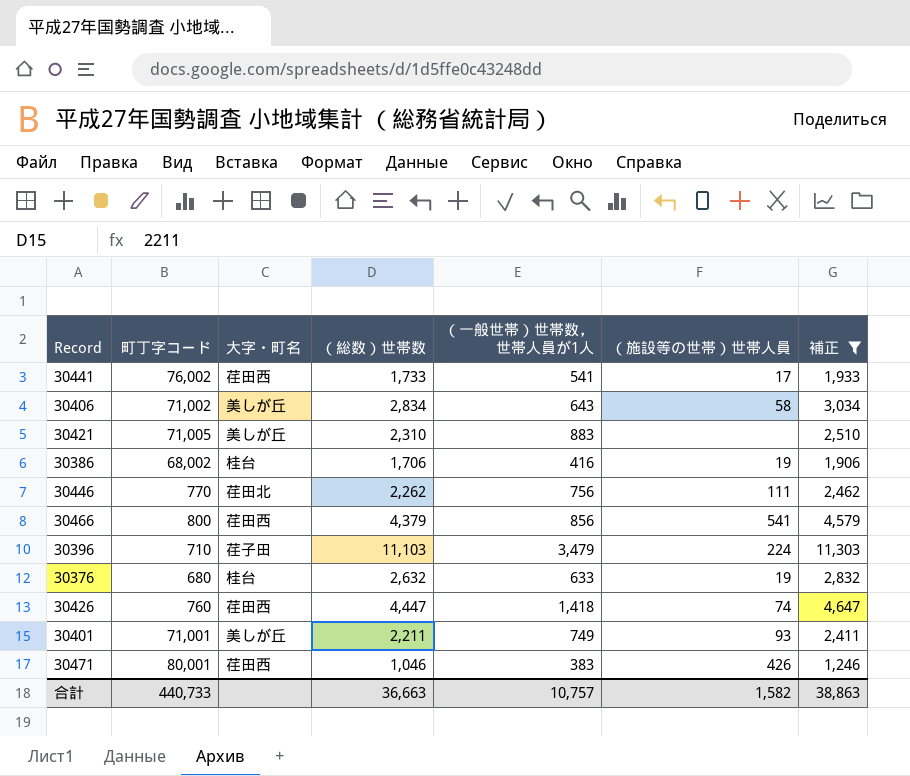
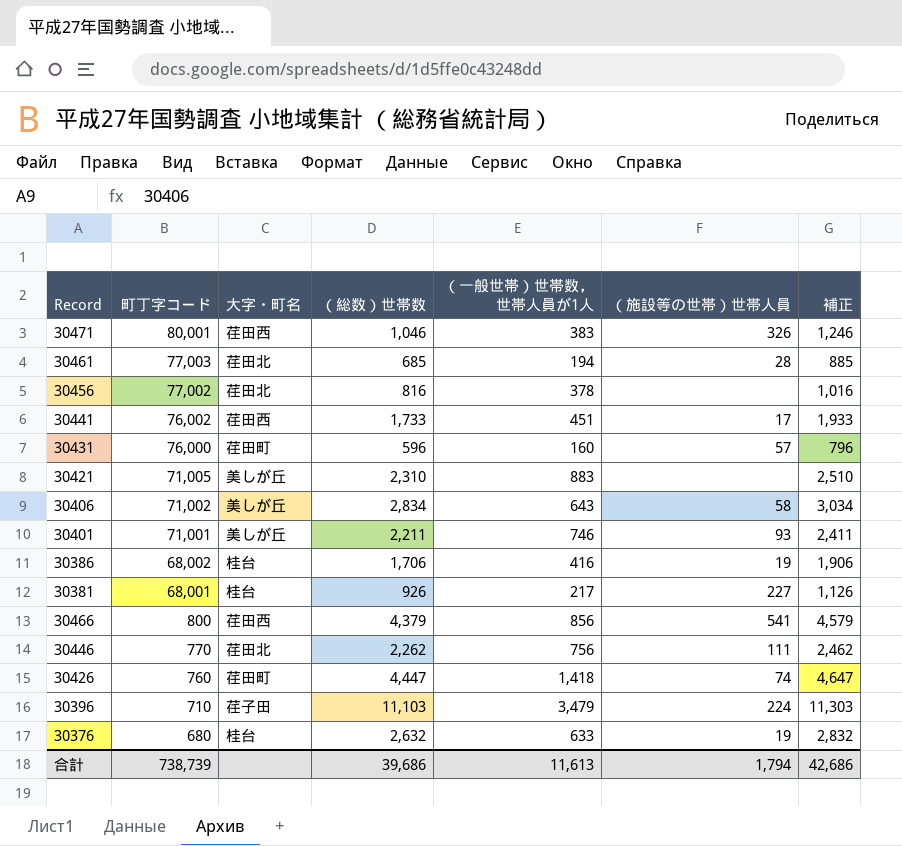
filter: 補正 >= 1,246 -> none
row order: none -> 町丁字コード descending
30471 | （施設等の世帯）世帯人員: 426 -> 326
30441 | （一般世帯）世帯数，世帯人員が1人: 541 -> 451
30401 | （一般世帯）世帯数，世帯人員が1人: 749 -> 746
30426 | 大字・町名: 荏田西 -> 荏田町
合計 | 町丁字コード: 440,733 -> 738,739
合計 | （総数）世帯数: 36,663 -> 39,686
合計 | （一般世帯）世帯数，世帯人員が1人: 10,757 -> 11,613
合計 | （施設等の世帯）世帯人員: 1,582 -> 1,794
合計 | 補正: 38,863 -> 42,686

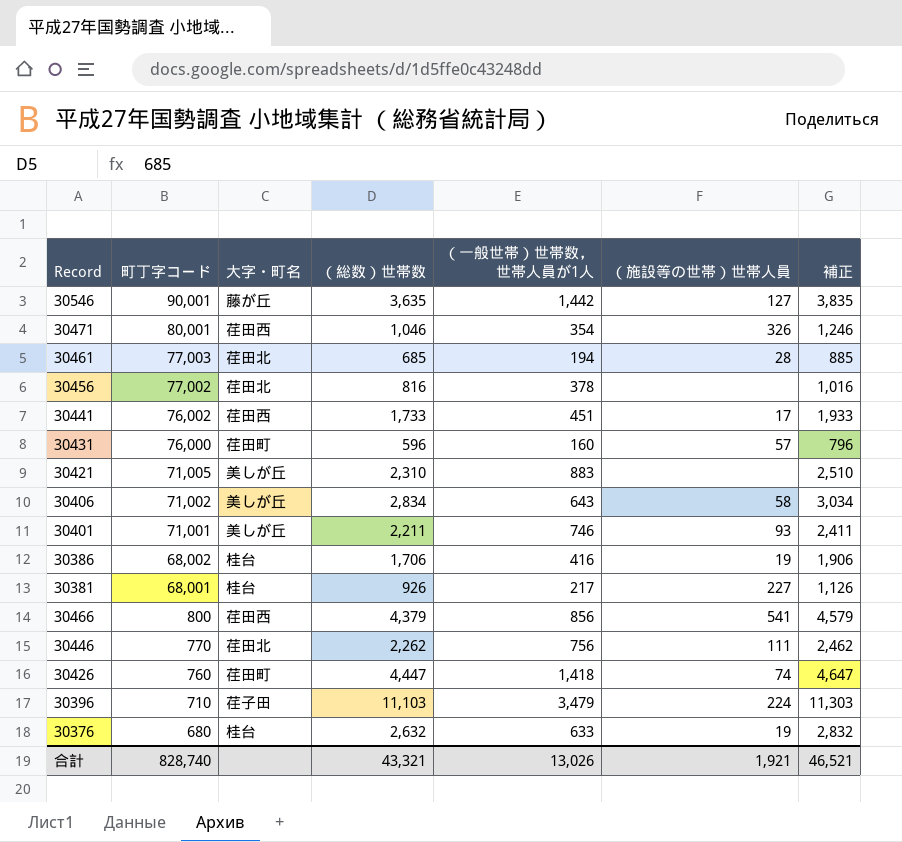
row 30546: none -> 90,001 | 藤が丘 | 3,635 | 1,442 | 127 | 3,835
30471 | （一般世帯）世帯数，世帯人員が1人: 383 -> 354
合計 | 町丁字コード: 738,739 -> 828,740
合計 | （総数）世帯数: 39,686 -> 43,321
合計 | （一般世帯）世帯数，世帯人員が1人: 11,613 -> 13,026
合計 | （施設等の世帯）世帯人員: 1,794 -> 1,921
合計 | 補正: 42,686 -> 46,521

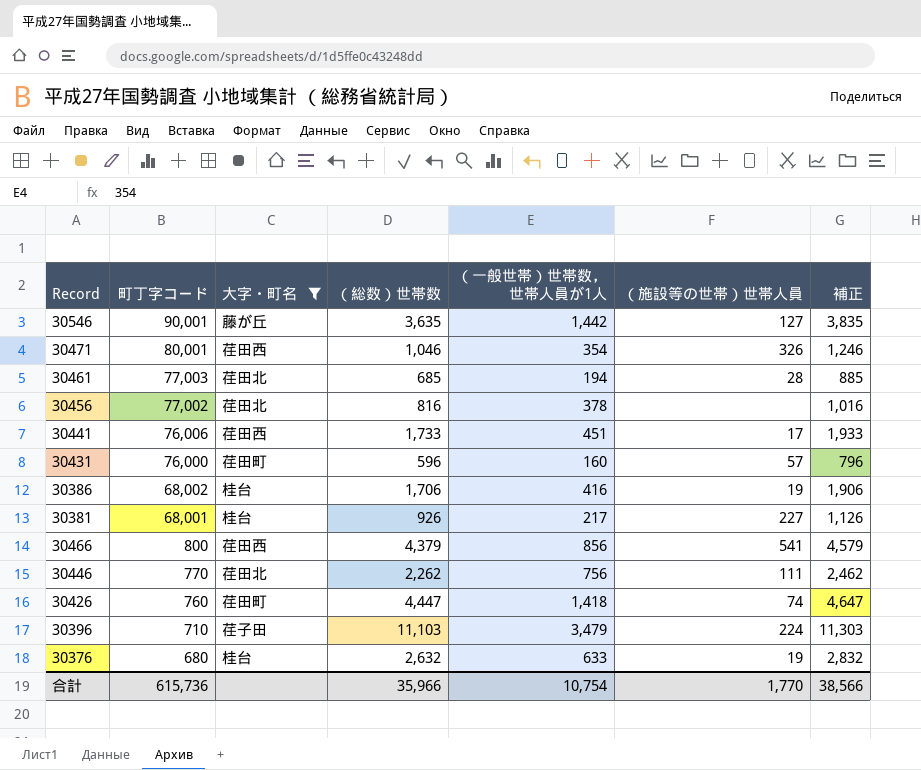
filter: none -> 大字・町名 != 美しが丘
30441 | 町丁字コード: 76,002 -> 76,006
合計 | 町丁字コード: 828,740 -> 615,736
合計 | （総数）世帯数: 43,321 -> 35,966
合計 | （一般世帯）世帯数，世帯人員が1人: 13,026 -> 10,754
合計 | （施設等の世帯）世帯人員: 1,921 -> 1,770
合計 | 補正: 46,521 -> 38,566

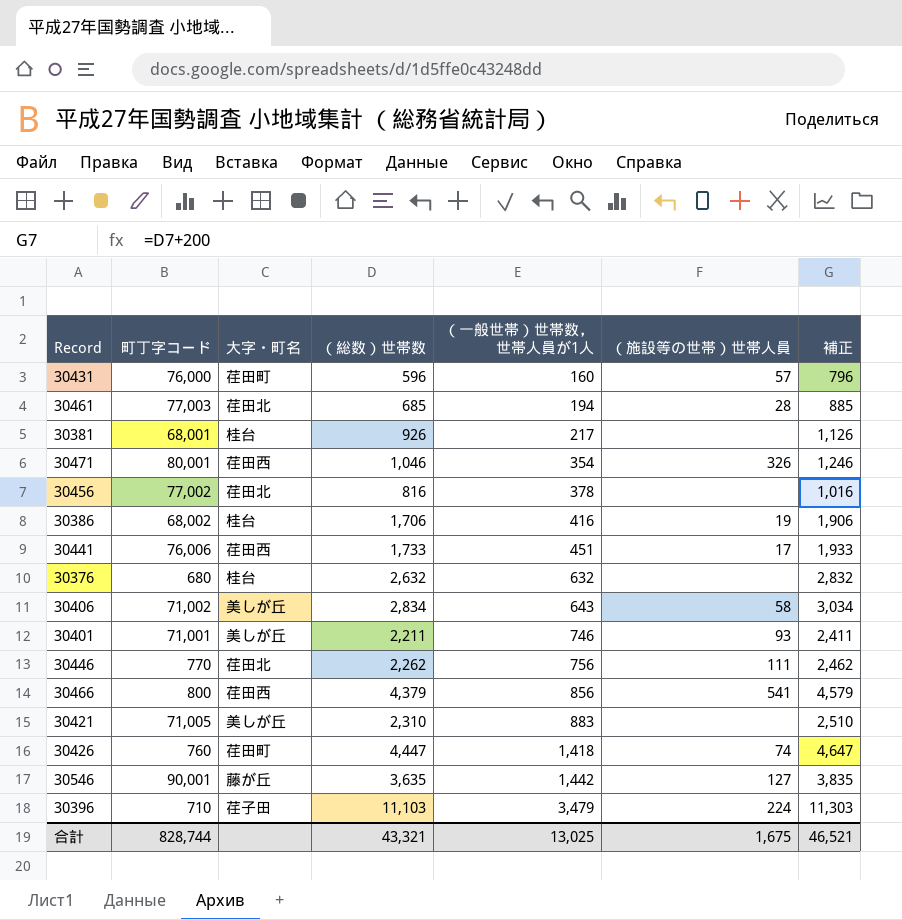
filter: 大字・町名 != 美しが丘 -> none
row order: 町丁字コード descending -> （一般世帯）世帯数，世帯人員が1人 ascending
30381 | （施設等の世帯）世帯人員: 227 -> none
30376 | （一般世帯）世帯数，世帯人員が1人: 633 -> 632
30376 | （施設等の世帯）世帯人員: 19 -> none
合計 | 町丁字コード: 615,736 -> 828,744
合計 | （総数）世帯数: 35,966 -> 43,321
合計 | （一般世帯）世帯数，世帯人員が1人: 10,754 -> 13,025
合計 | （施設等の世帯）世帯人員: 1,770 -> 1,675
合計 | 補正: 38,566 -> 46,521

